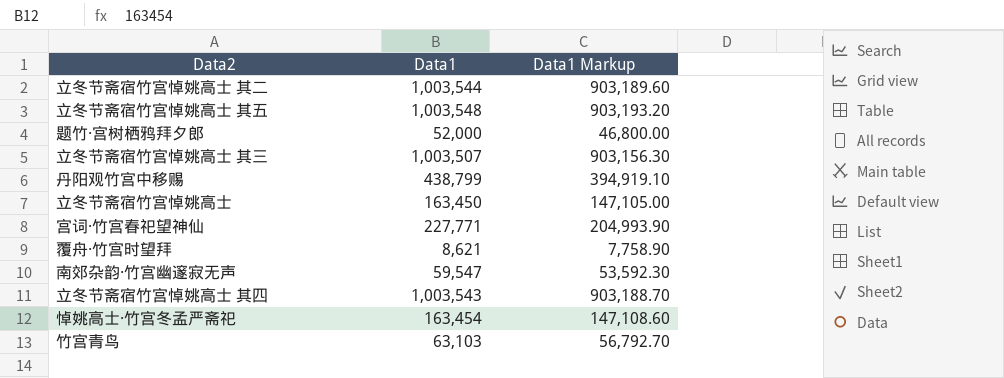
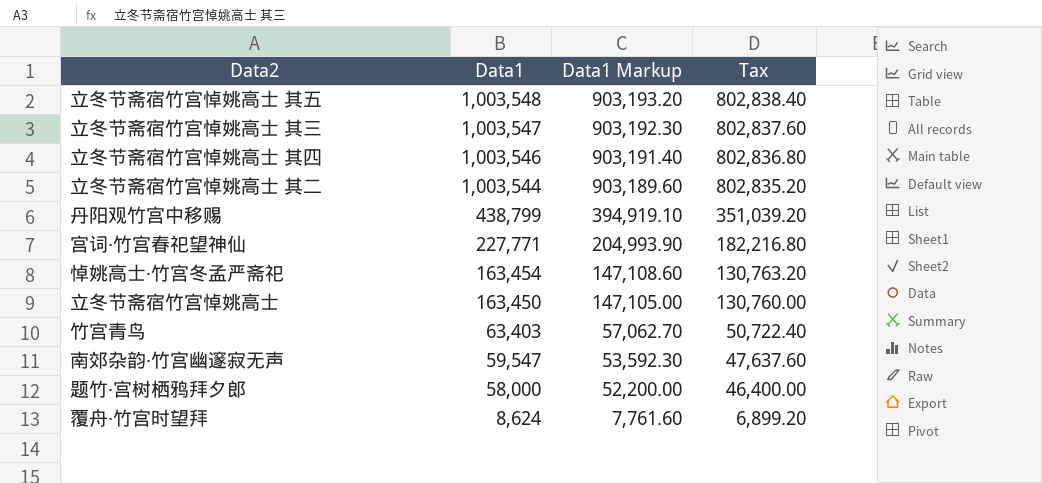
row order: none -> Data1 descending
column Tax | formula: none -> [Data1] * 0.8
立冬节斋宿竹宫悼姚高士 其三 | Data1: 1,003,507 -> 1,003,547
立冬节斋宿竹宫悼姚高士 其三 | Data1 Markup: 903,156.30 -> 903,192.30
立冬节斋宿竹宫悼姚高士 其四 | Data1: 1,003,543 -> 1,003,546
立冬节斋宿竹宫悼姚高士 其四 | Data1 Markup: 903,188.70 -> 903,191.40
竹宫青鸟 | Data1: 63,103 -> 63,403
竹宫青鸟 | Data1 Markup: 56,792.70 -> 57,062.70
题竹·宫树栖鸦拜夕郎 | Data1: 52,000 -> 58,000
题竹·宫树栖鸦拜夕郎 | Data1 Markup: 46,800.00 -> 52,200.00
覆舟·竹宫时望拜 | Data1: 8,621 -> 8,624
覆舟·竹宫时望拜 | Data1 Markup: 7,758.90 -> 7,761.60

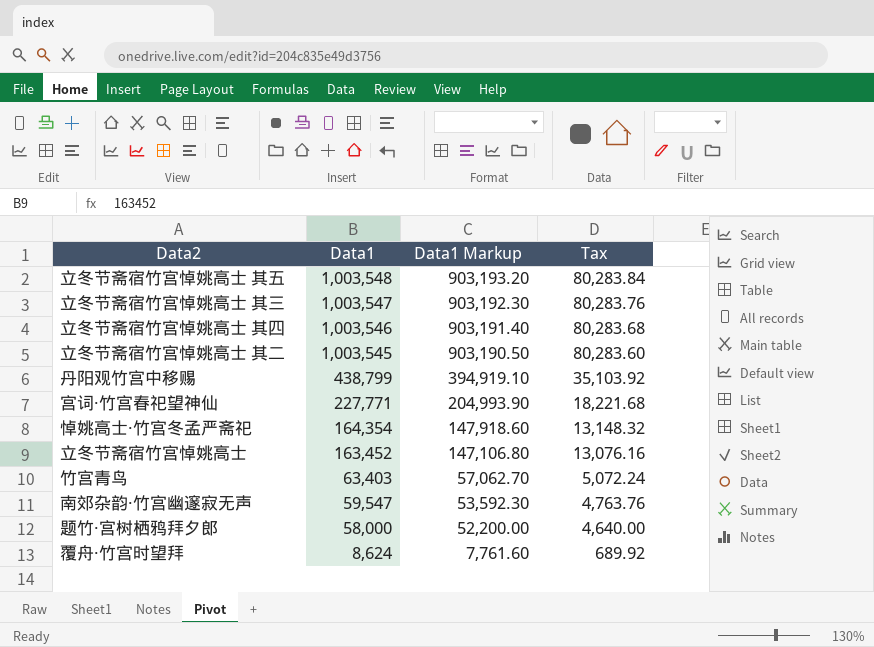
column Tax | formula: [Data1] * 0.8 -> [Data1] * 0.08
立冬节斋宿竹宫悼姚高士 其二 | Data1: 1,003,544 -> 1,003,545
立冬节斋宿竹宫悼姚高士 其二 | Data1 Markup: 903,189.60 -> 903,190.50
悼姚高士·竹宫冬孟严斋祀 | Data1: 163,454 -> 164,354
悼姚高士·竹宫冬孟严斋祀 | Data1 Markup: 147,108.60 -> 147,918.60
立冬节斋宿竹宫悼姚高士 | Data1: 163,450 -> 163,452
立冬节斋宿竹宫悼姚高士 | Data1 Markup: 147,105.00 -> 147,106.80

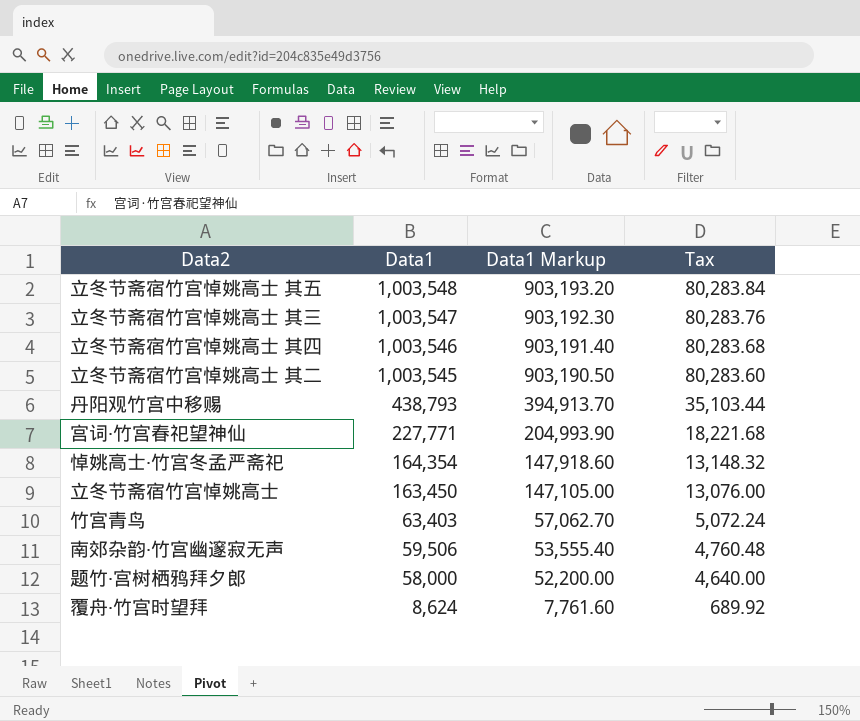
丹阳观竹宫中移赐 | Data1: 438,799 -> 438,793
丹阳观竹宫中移赐 | Data1 Markup: 394,919.10 -> 394,913.70
丹阳观竹宫中移赐 | Tax: 35,103.92 -> 35,103.44
立冬节斋宿竹宫悼姚高士 | Data1: 163,452 -> 163,450
立冬节斋宿竹宫悼姚高士 | Data1 Markup: 147,106.80 -> 147,105.00
立冬节斋宿竹宫悼姚高士 | Tax: 13,076.16 -> 13,076.00
南郊杂韵·竹宫幽邃寂无声 | Data1: 59,547 -> 59,506
南郊杂韵·竹宫幽邃寂无声 | Data1 Markup: 53,592.30 -> 53,555.40
南郊杂韵·竹宫幽邃寂无声 | Tax: 4,763.76 -> 4,760.48

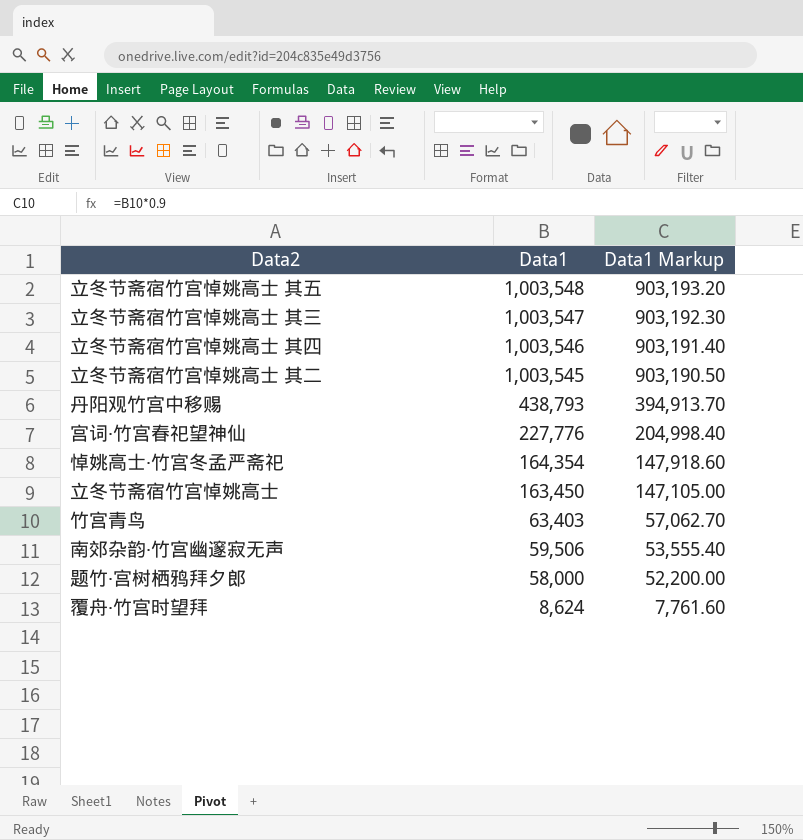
column Tax | formula: [Data1] * 0.08 -> none
宫词·竹宫春祀望神仙 | Data1: 227,771 -> 227,776
宫词·竹宫春祀望神仙 | Data1 Markup: 204,993.90 -> 204,998.40

